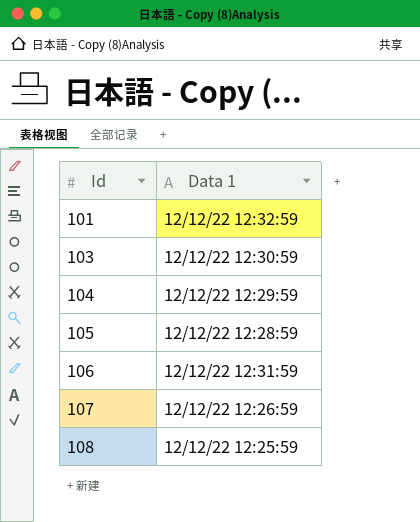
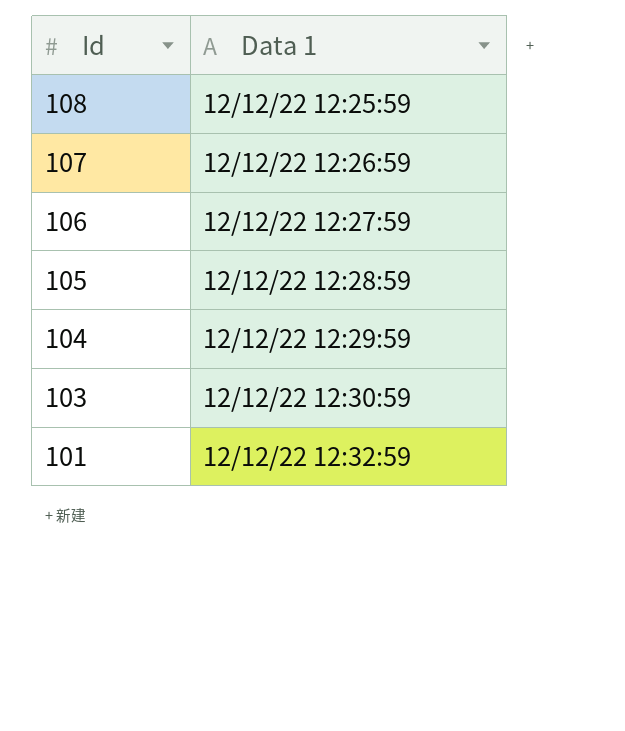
row order: Id ascending -> Id descending
106 | Data 1: 12/12/22 12:31:59 -> 12/12/22 12:27:59

